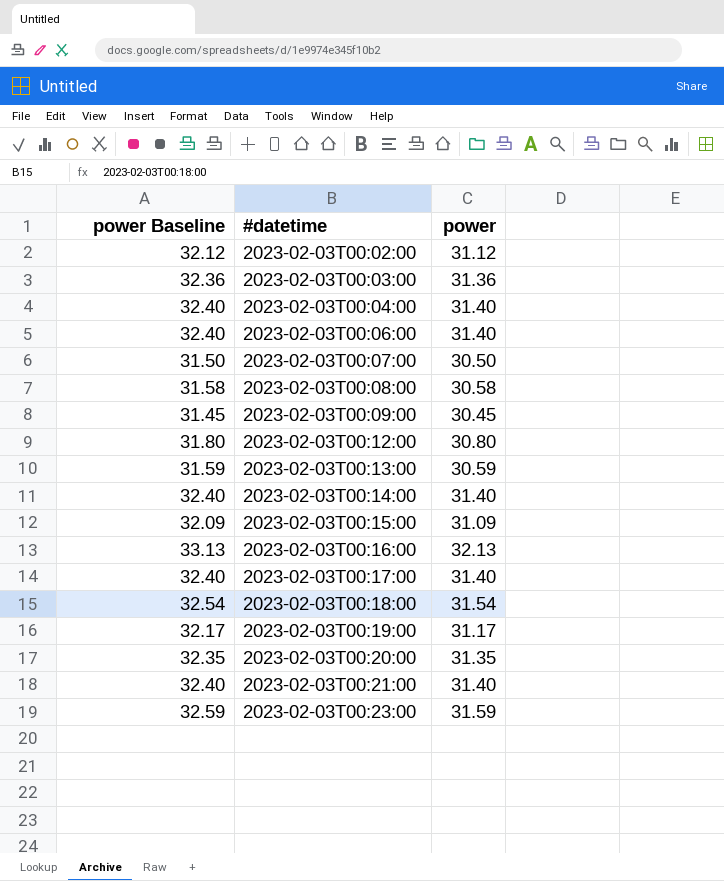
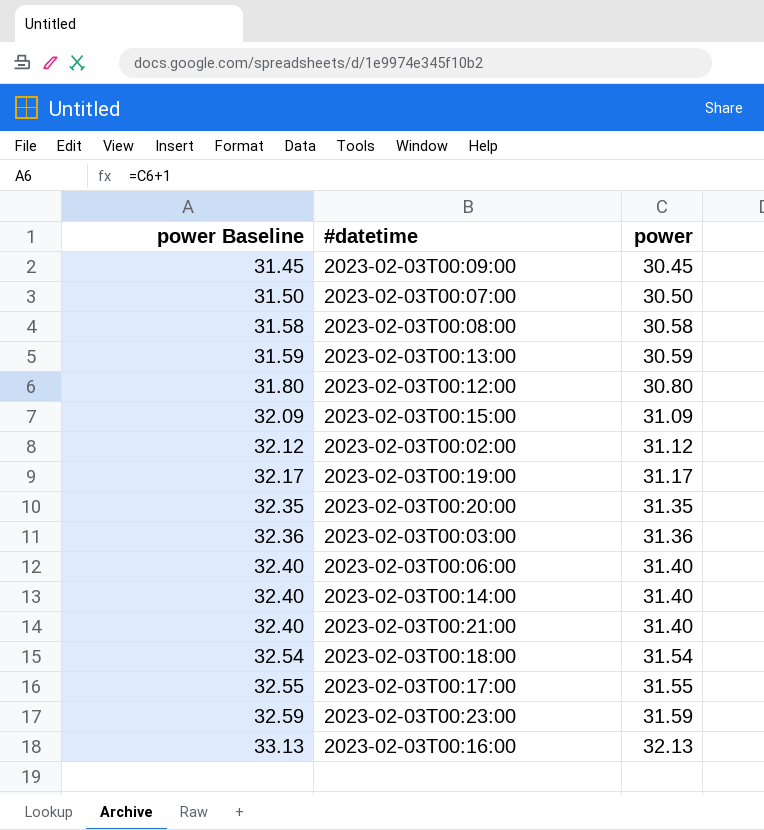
row order: #datetime ascending -> power Baseline ascending
row 2023-02-03T00:04:00: 32.40 | 31.40 -> none
2023-02-03T00:17:00 | power Baseline: 32.40 -> 32.55
2023-02-03T00:17:00 | power: 31.40 -> 31.55

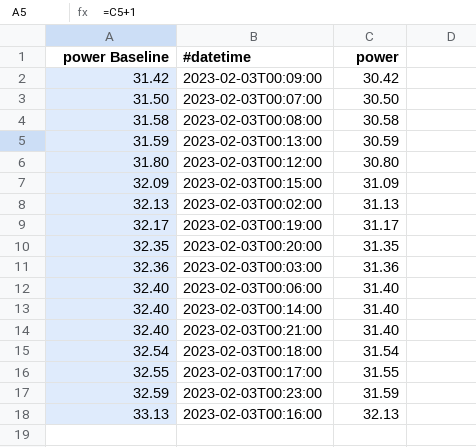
2023-02-03T00:09:00 | power Baseline: 31.45 -> 31.42
2023-02-03T00:09:00 | power: 30.45 -> 30.42
2023-02-03T00:02:00 | power Baseline: 32.12 -> 32.13
2023-02-03T00:02:00 | power: 31.12 -> 31.13

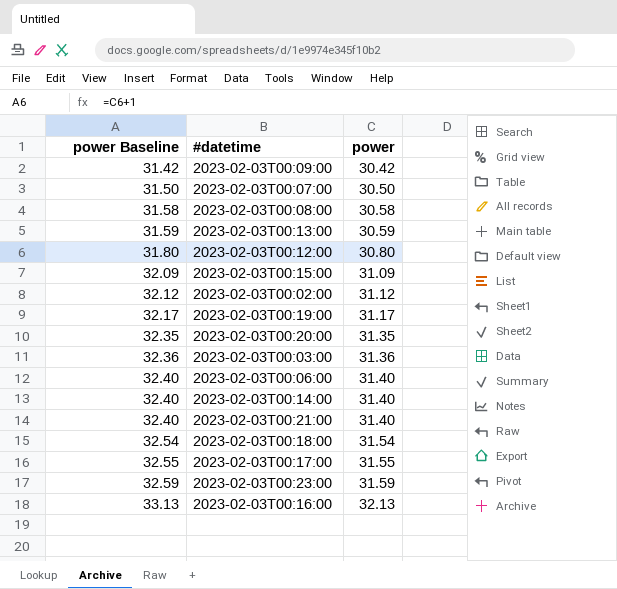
2023-02-03T00:02:00 | power Baseline: 32.13 -> 32.12
2023-02-03T00:02:00 | power: 31.13 -> 31.12

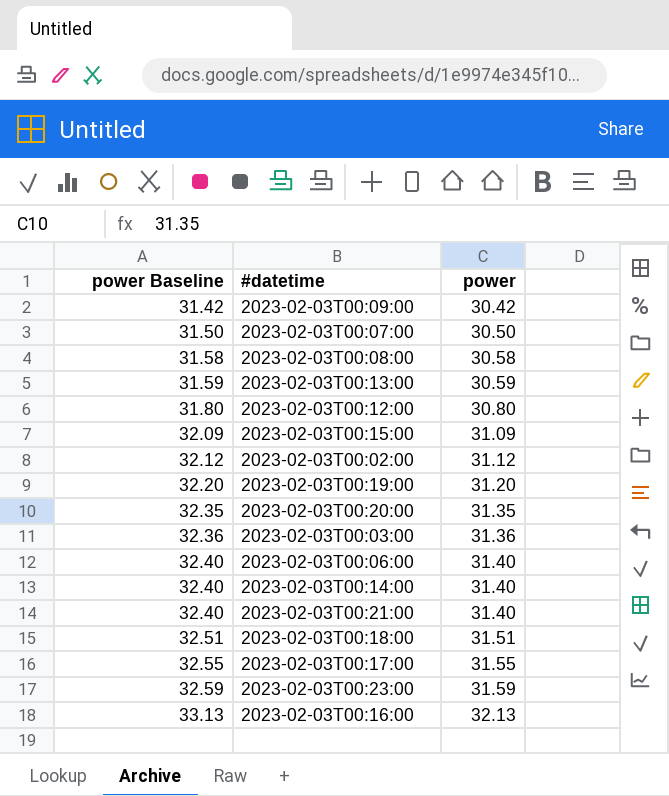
2023-02-03T00:19:00 | power Baseline: 32.17 -> 32.20
2023-02-03T00:19:00 | power: 31.17 -> 31.20
2023-02-03T00:18:00 | power Baseline: 32.54 -> 32.51
2023-02-03T00:18:00 | power: 31.54 -> 31.51

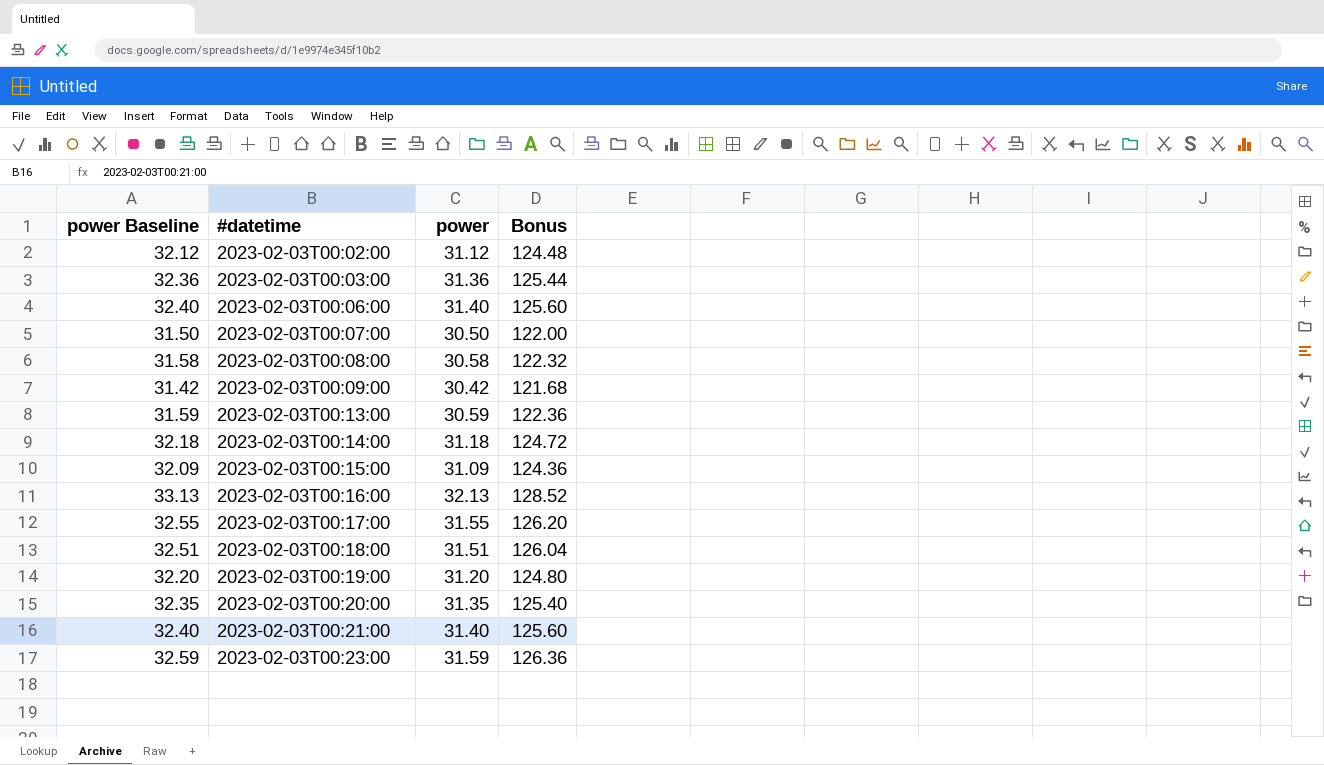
row order: power Baseline ascending -> #datetime ascending
column Bonus | formula: none -> [power] * 4
row 2023-02-03T00:12:00: 31.80 | 30.80 -> none
2023-02-03T00:14:00 | power Baseline: 32.40 -> 32.18
2023-02-03T00:14:00 | power: 31.40 -> 31.18

